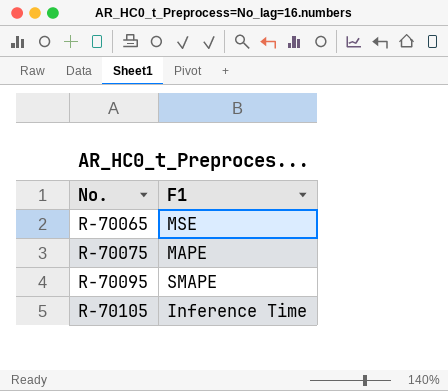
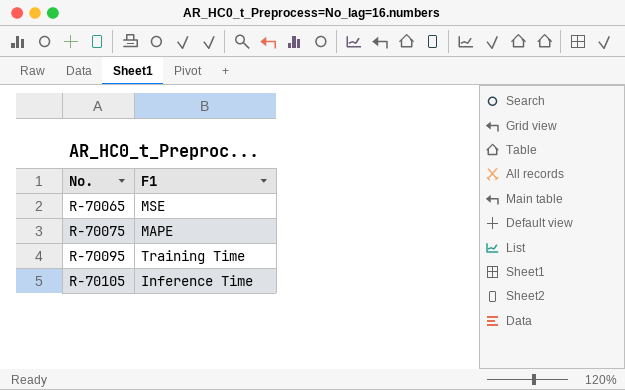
R-70095 | F1: SMAPE -> Training Time

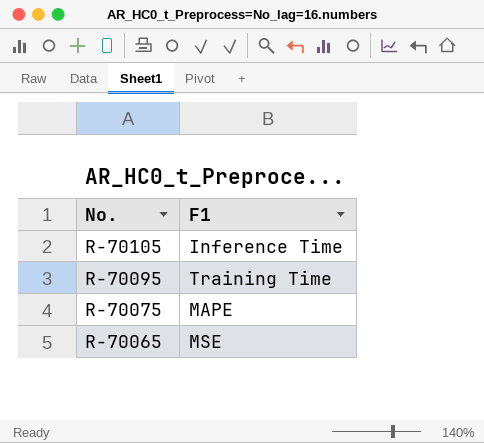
row order: No. ascending -> No. descending

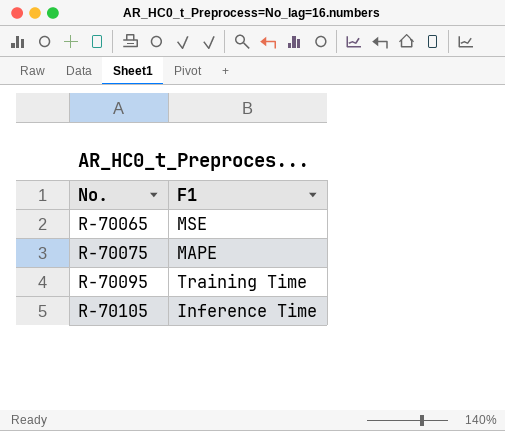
row order: No. descending -> No. ascending

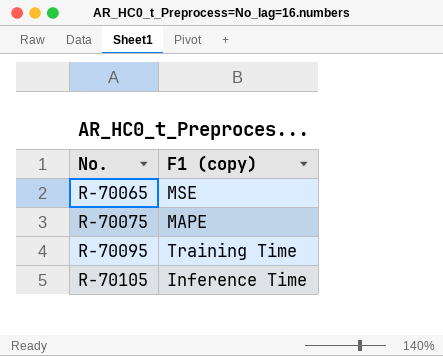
column name: F1 -> F1 (copy)

